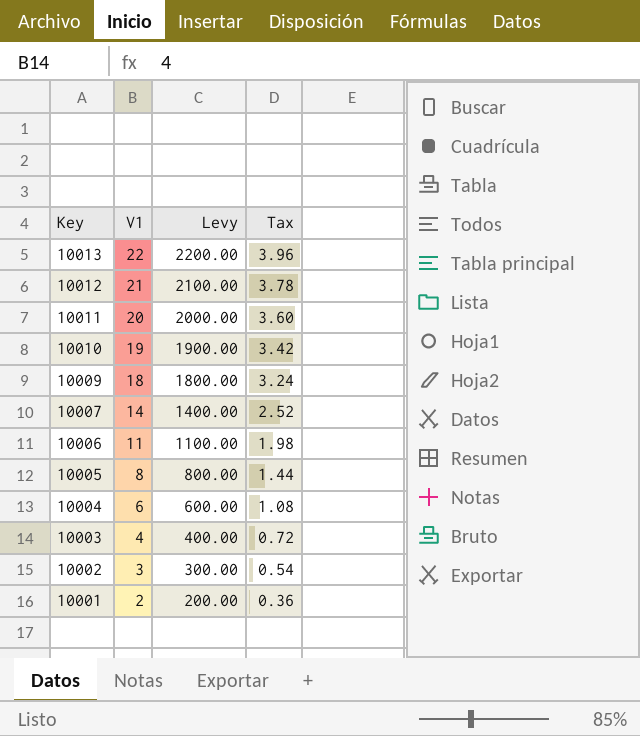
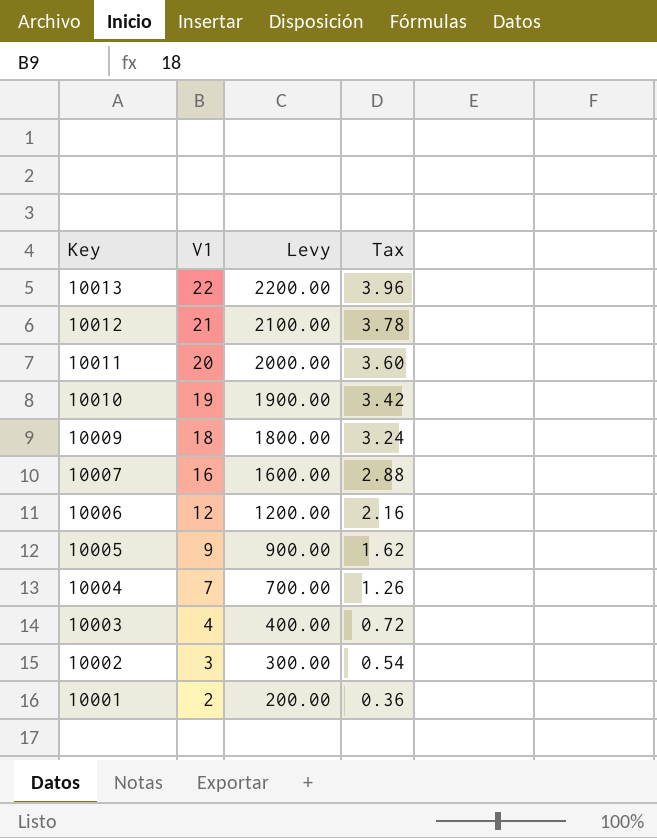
10007 | V1: 14 -> 16
10007 | Levy: 1400.00 -> 1600.00
10007 | Tax: 2.52 -> 2.88
10006 | V1: 11 -> 12
10006 | Levy: 1100.00 -> 1200.00
10006 | Tax: 1.98 -> 2.16
10005 | V1: 8 -> 9
10005 | Levy: 800.00 -> 900.00
10005 | Tax: 1.44 -> 1.62
10004 | V1: 6 -> 7
10004 | Levy: 600.00 -> 700.00
10004 | Tax: 1.08 -> 1.26

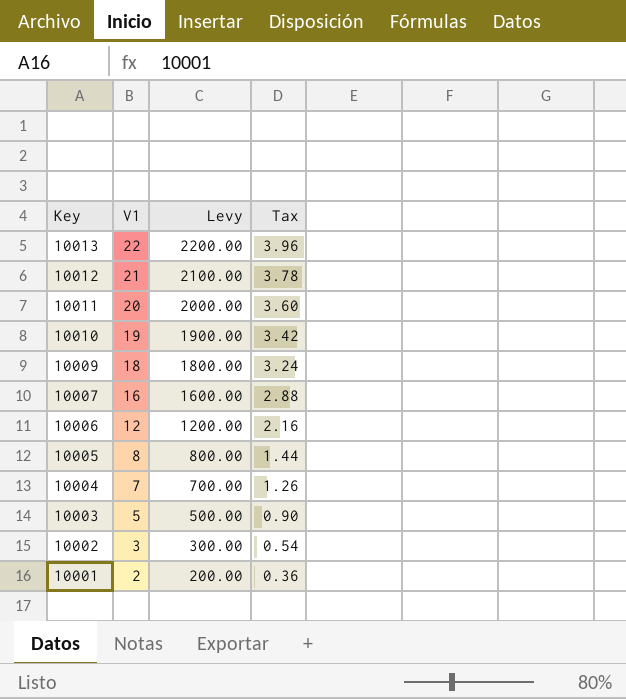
10005 | V1: 9 -> 8
10005 | Levy: 900.00 -> 800.00
10005 | Tax: 1.62 -> 1.44
10003 | V1: 4 -> 5
10003 | Levy: 400.00 -> 500.00
10003 | Tax: 0.72 -> 0.90

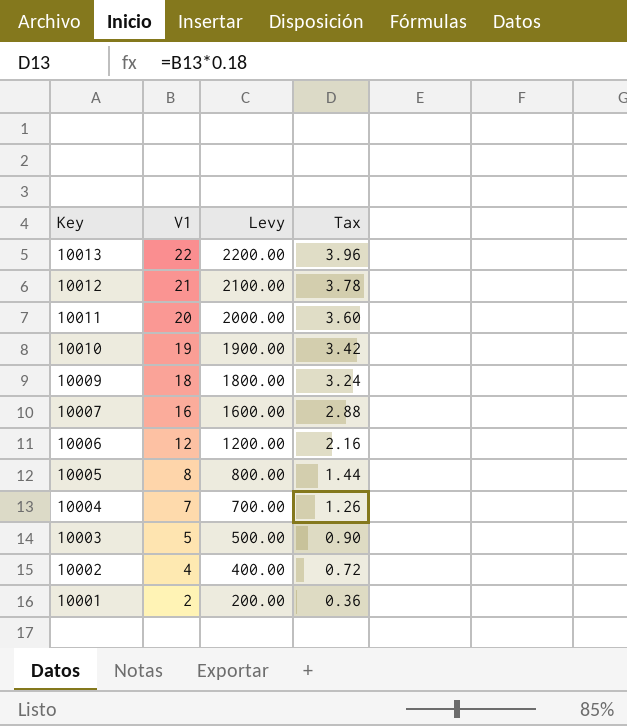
10002 | V1: 3 -> 4
10002 | Levy: 300.00 -> 400.00
10002 | Tax: 0.54 -> 0.72

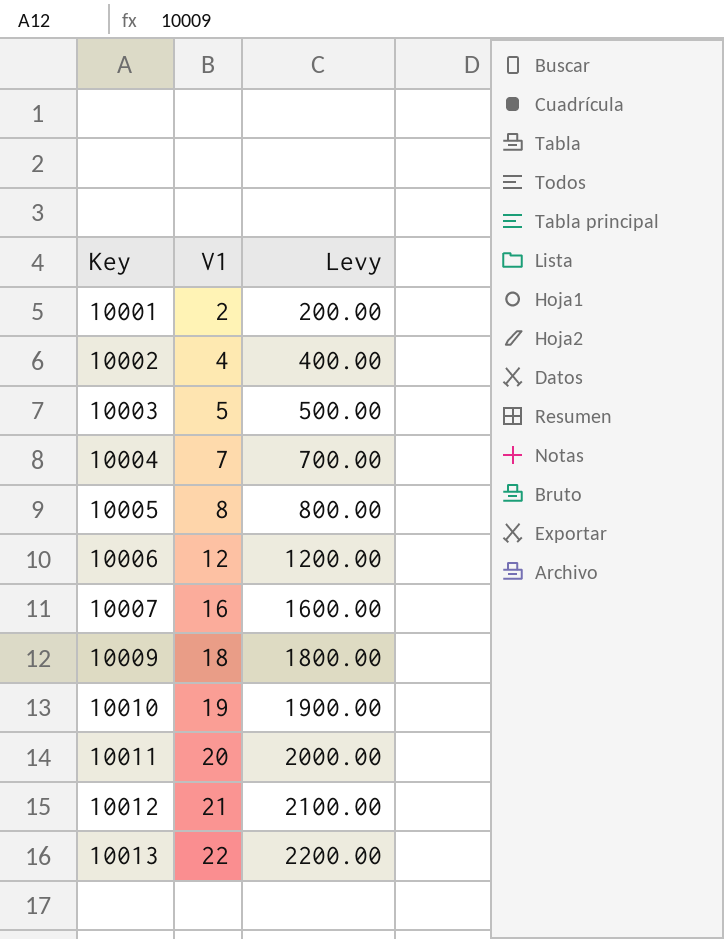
row order: Key descending -> Key ascending
column Tax | formula: [V1] * 0.18 -> none

